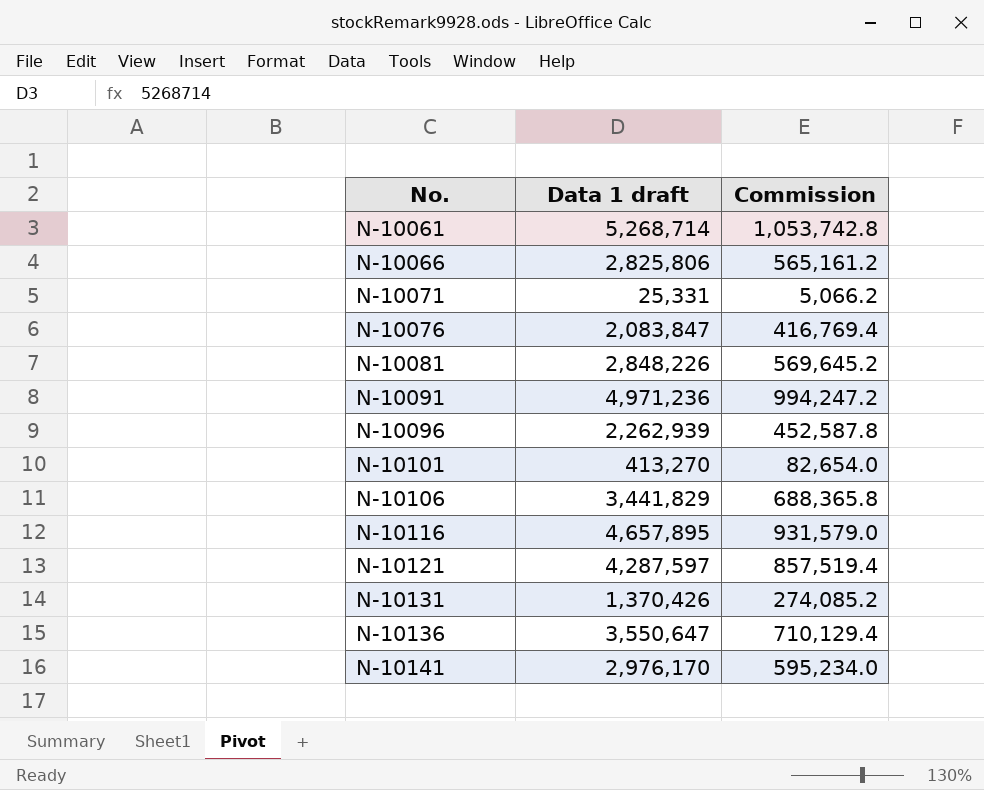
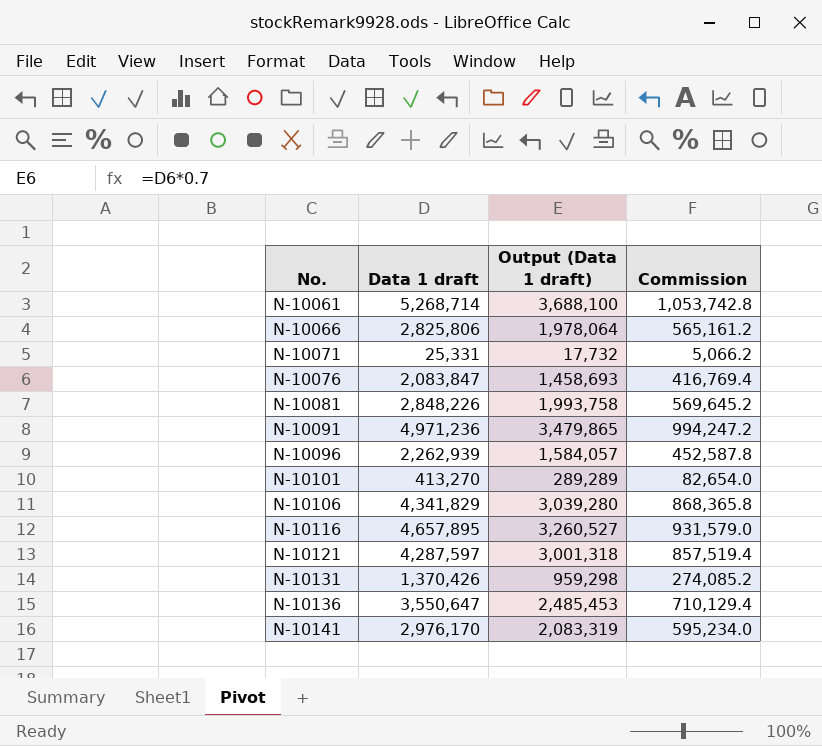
column Output (Data 1 draft) | formula: none -> [Data 1 draft] * 0.7
N-10106 | Data 1 draft: 3,441,829 -> 4,341,829
N-10106 | Commission: 688,365.8 -> 868,365.8

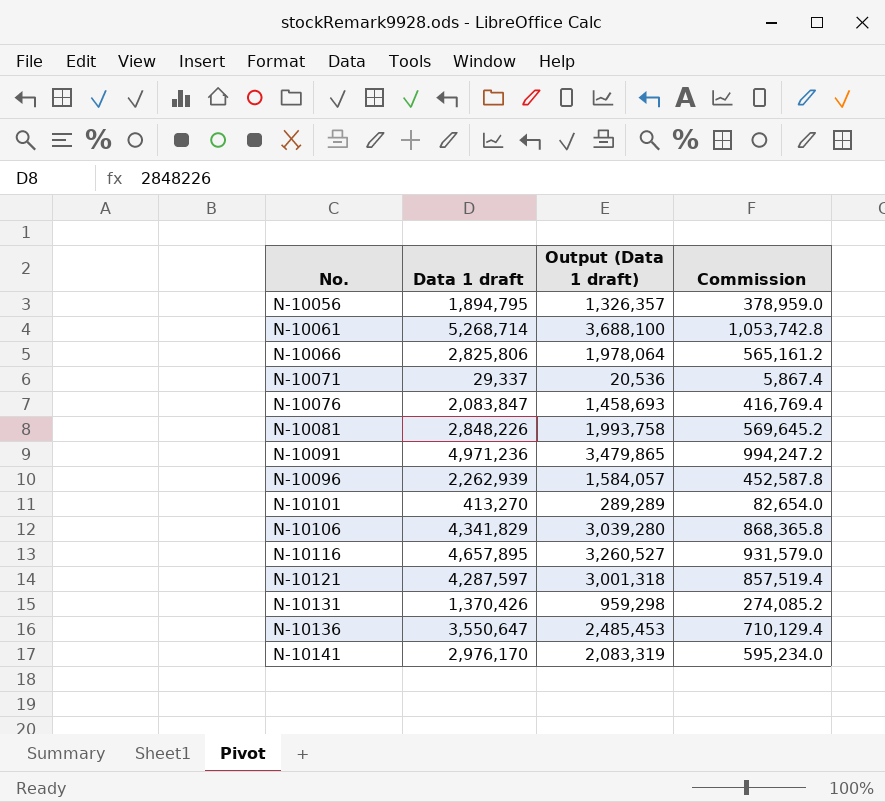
row N-10056: none -> 1,894,795 | 1,326,357 | 378,959.0
N-10071 | Data 1 draft: 25,331 -> 29,337
N-10071 | Output (Data 1 draft): 17,732 -> 20,536
N-10071 | Commission: 5,066.2 -> 5,867.4

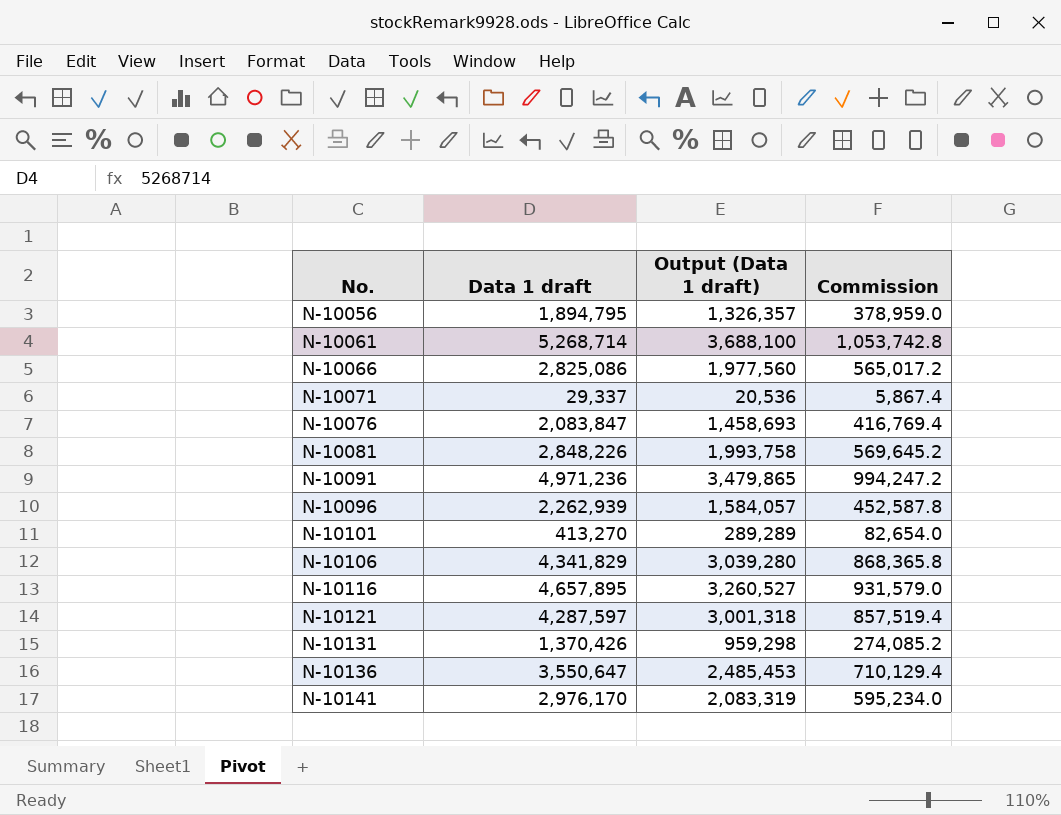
N-10066 | Data 1 draft: 2,825,806 -> 2,825,086
N-10066 | Output (Data 1 draft): 1,978,064 -> 1,977,560
N-10066 | Commission: 565,161.2 -> 565,017.2

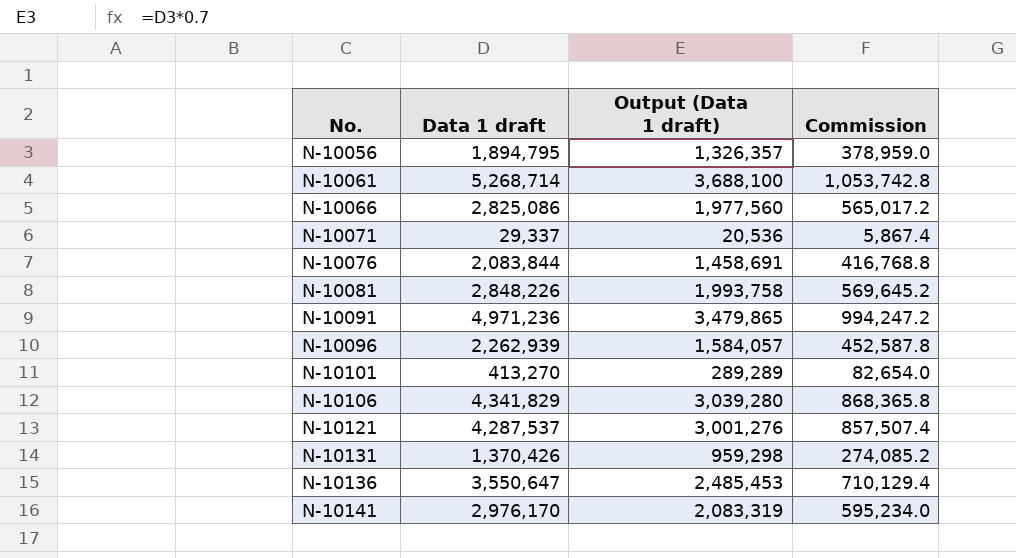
row N-10116: 4,657,895 | 3,260,527 | 931,579.0 -> none
N-10076 | Data 1 draft: 2,083,847 -> 2,083,844
N-10076 | Output (Data 1 draft): 1,458,693 -> 1,458,691
N-10076 | Commission: 416,769.4 -> 416,768.8
N-10121 | Data 1 draft: 4,287,597 -> 4,287,537
N-10121 | Output (Data 1 draft): 3,001,318 -> 3,001,276
N-10121 | Commission: 857,519.4 -> 857,507.4

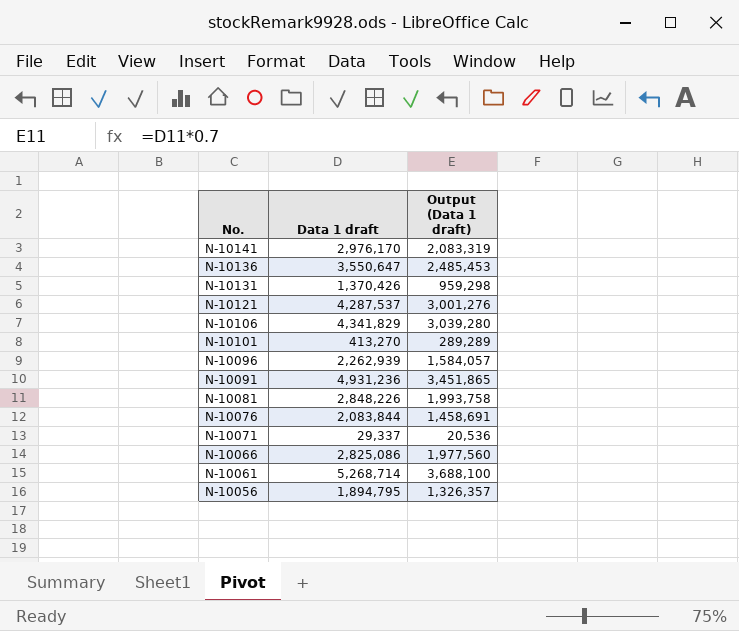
row order: No. ascending -> No. descending
column Commission | formula: [Data 1 draft] * 0.2 -> none
N-10091 | Data 1 draft: 4,971,236 -> 4,931,236
N-10091 | Output (Data 1 draft): 3,479,865 -> 3,451,865

